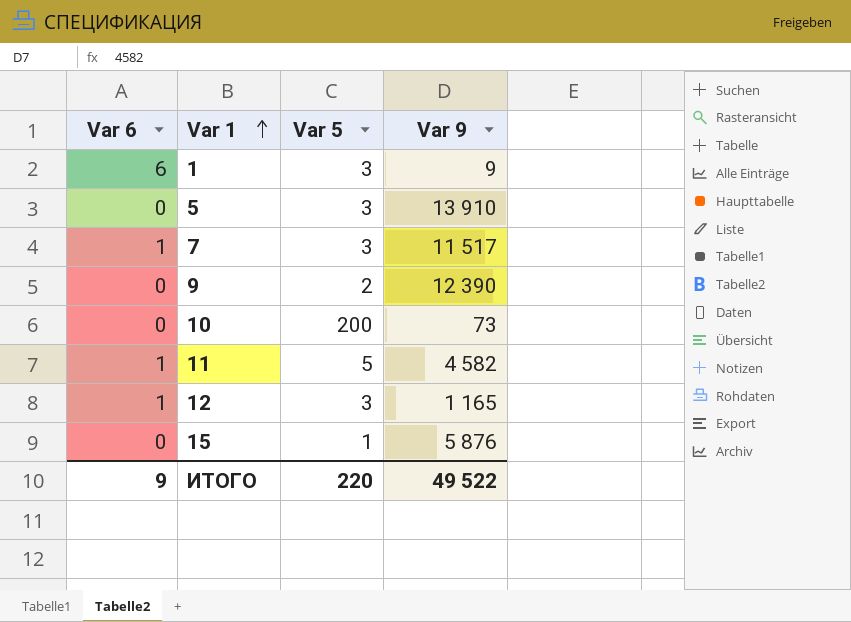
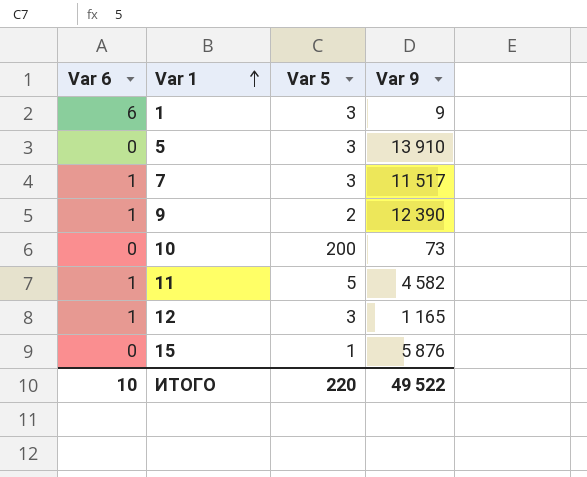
9 | Var 6: 0 -> 1
ИТОГО | Var 6: 9 -> 10

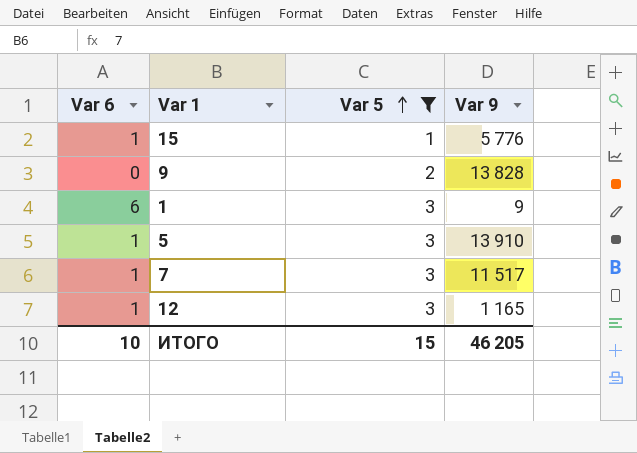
filter: none -> Var 5 <= 3
row order: Var 1 ascending -> Var 5 ascending
15 | Var 6: 0 -> 1
15 | Var 9: 5 876 -> 5 776
9 | Var 6: 1 -> 0
9 | Var 9: 12 390 -> 13 828
5 | Var 6: 0 -> 1
ИТОГО | Var 5: 220 -> 15
ИТОГО | Var 9: 49 522 -> 46 205

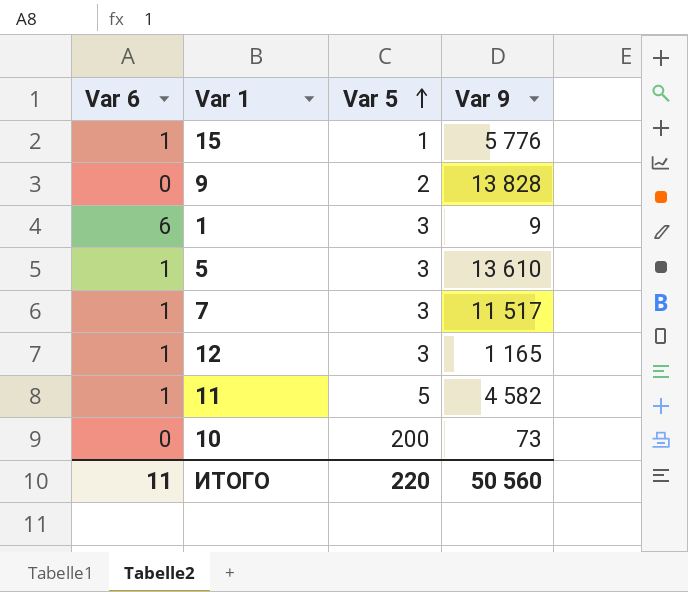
filter: Var 5 <= 3 -> none
5 | Var 9: 13 910 -> 13 610
ИТОГО | Var 6: 10 -> 11
ИТОГО | Var 5: 15 -> 220
ИТОГО | Var 9: 46 205 -> 50 560

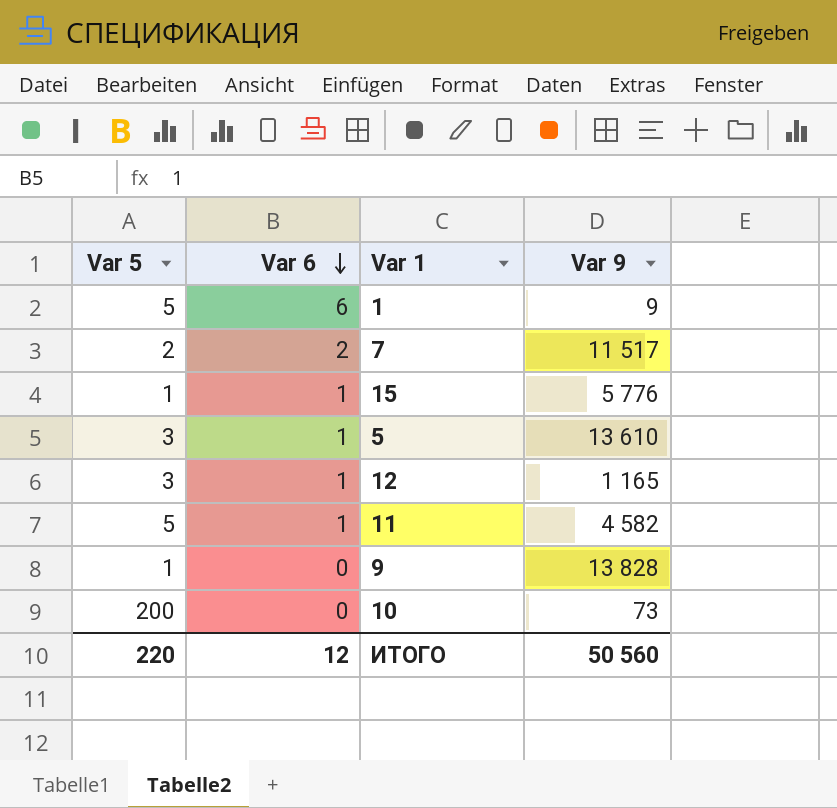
row order: Var 5 ascending -> Var 6 descending
column Var 5 | position: 3 -> 1
1 | Var 5: 3 -> 5
7 | Var 5: 3 -> 2
7 | Var 6: 1 -> 2
9 | Var 5: 2 -> 1
ИТОГО | Var 6: 11 -> 12

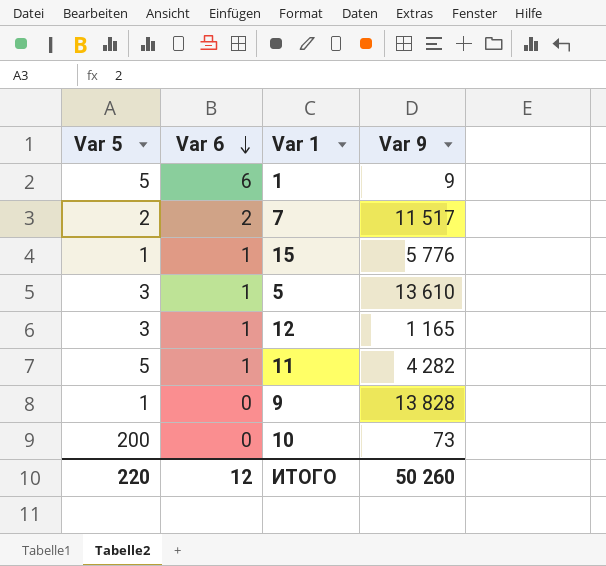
11 | Var 9: 4 582 -> 4 282
ИТОГО | Var 9: 50 560 -> 50 260

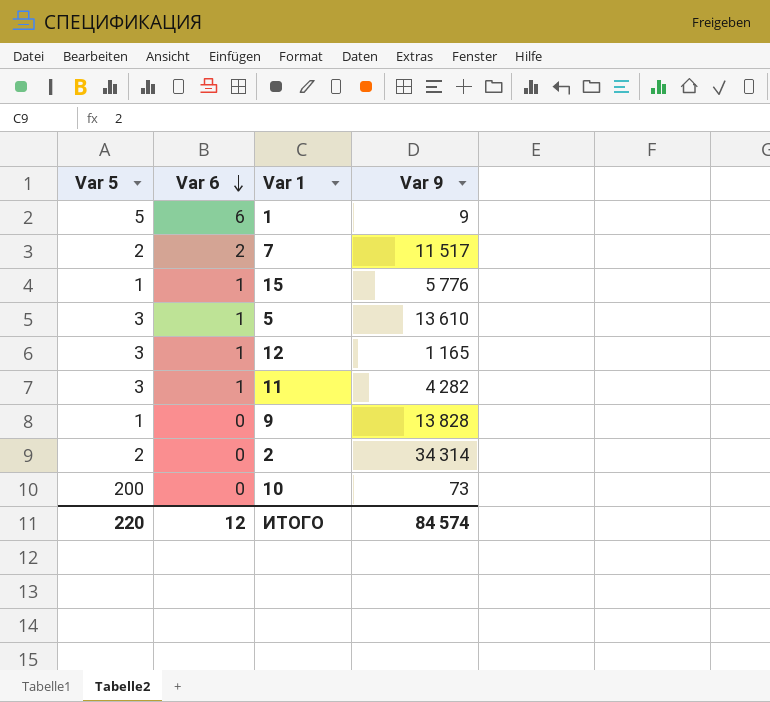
11 | Var 5: 5 -> 3
row 2: none -> 2 | 0 | 34 314
ИТОГО | Var 9: 50 260 -> 84 574

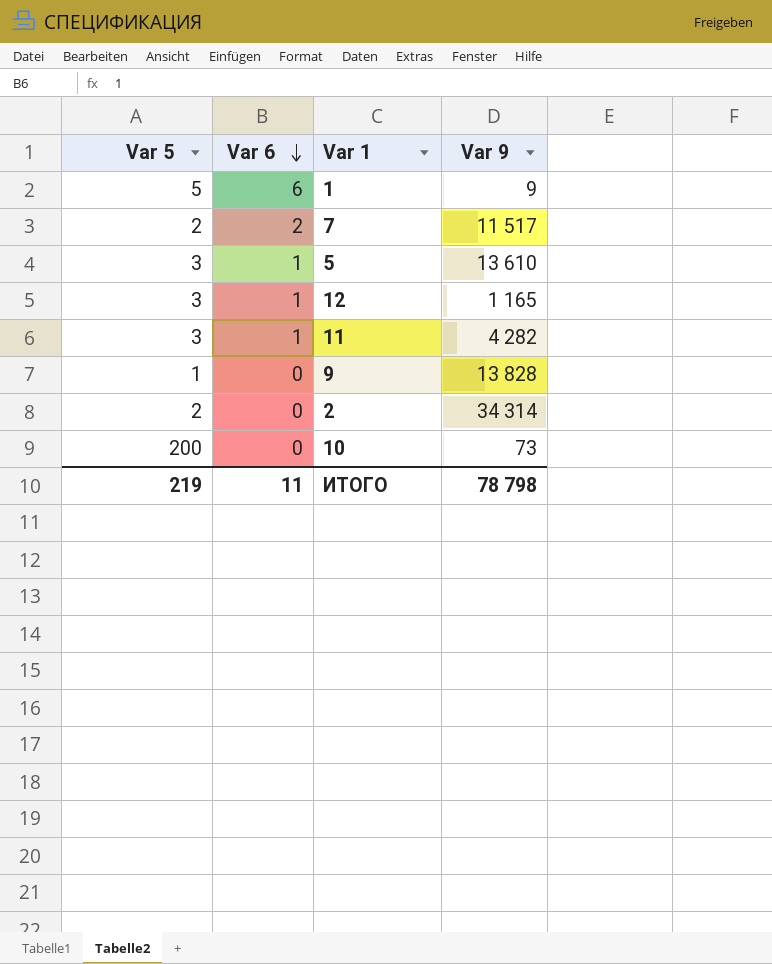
row 15: 1 | 1 | 5 776 -> none
ИТОГО | Var 5: 220 -> 219
ИТОГО | Var 6: 12 -> 11
ИТОГО | Var 9: 84 574 -> 78 798

